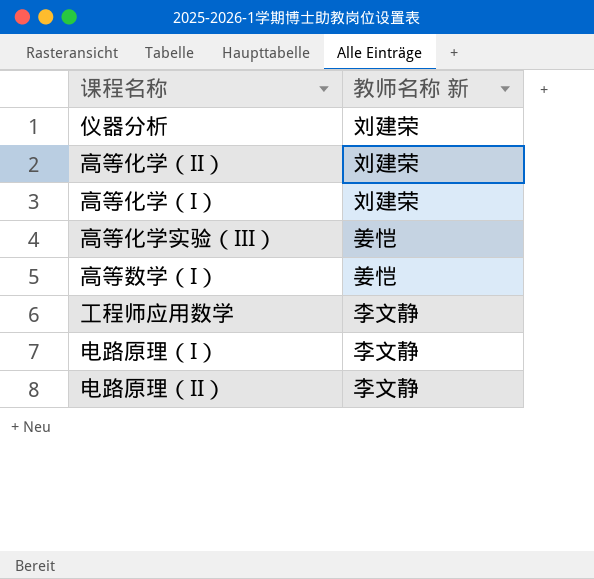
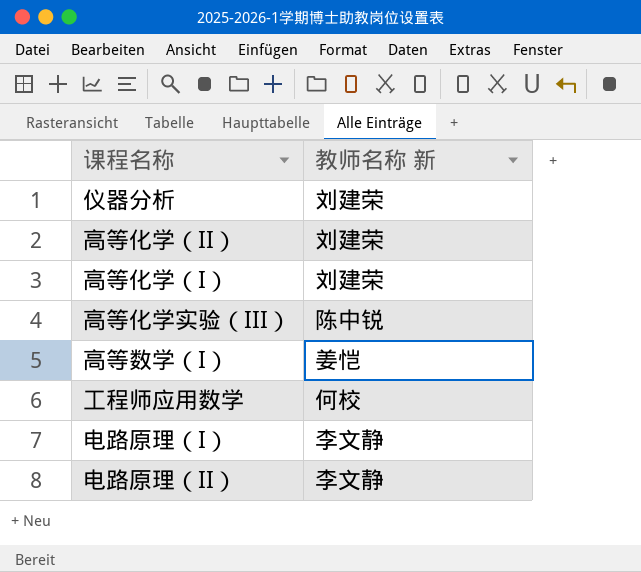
高等化学实验（III） | 教师名称 新: 姜恺 -> 陈中锐
工程师应用数学 | 教师名称 新: 李文静 -> 何校

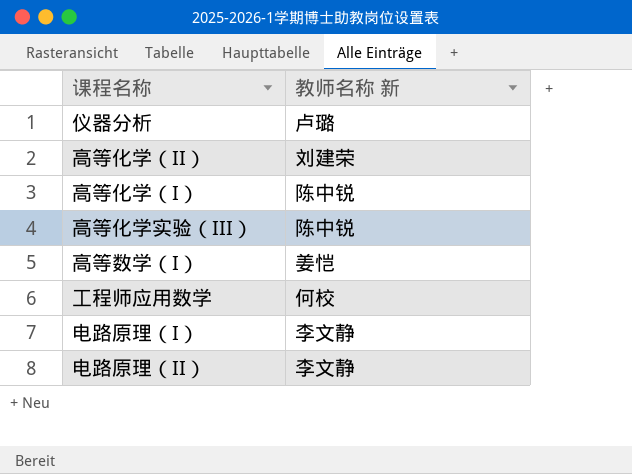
仪器分析 | 教师名称 新: 刘建荣 -> 卢璐
高等化学（I） | 教师名称 新: 刘建荣 -> 陈中锐

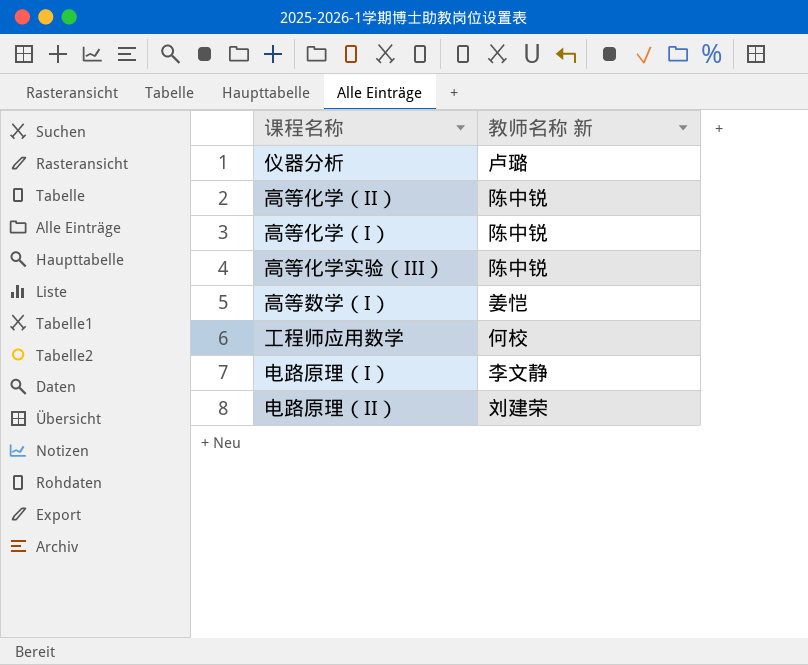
高等化学（II） | 教师名称 新: 刘建荣 -> 陈中锐
电路原理（II） | 教师名称 新: 李文静 -> 刘建荣

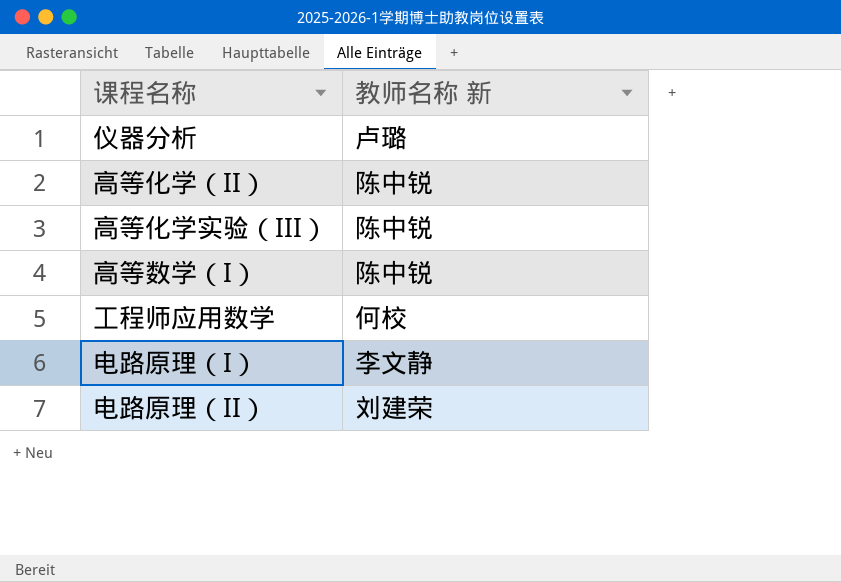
row 高等化学（I）: 陈中锐 -> none
高等数学（I） | 教师名称 新: 姜恺 -> 陈中锐

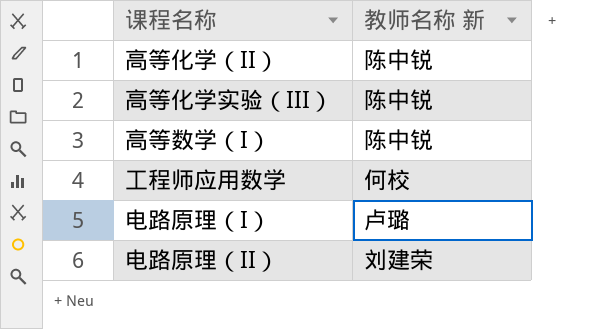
row 仪器分析: 卢璐 -> none
电路原理（I） | 教师名称 新: 李文静 -> 卢璐

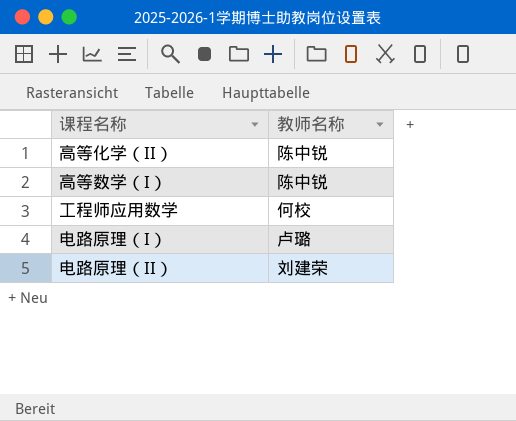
column name: 教师名称 新 -> 教师名称
row 高等化学实验（III）: 陈中锐 -> none

